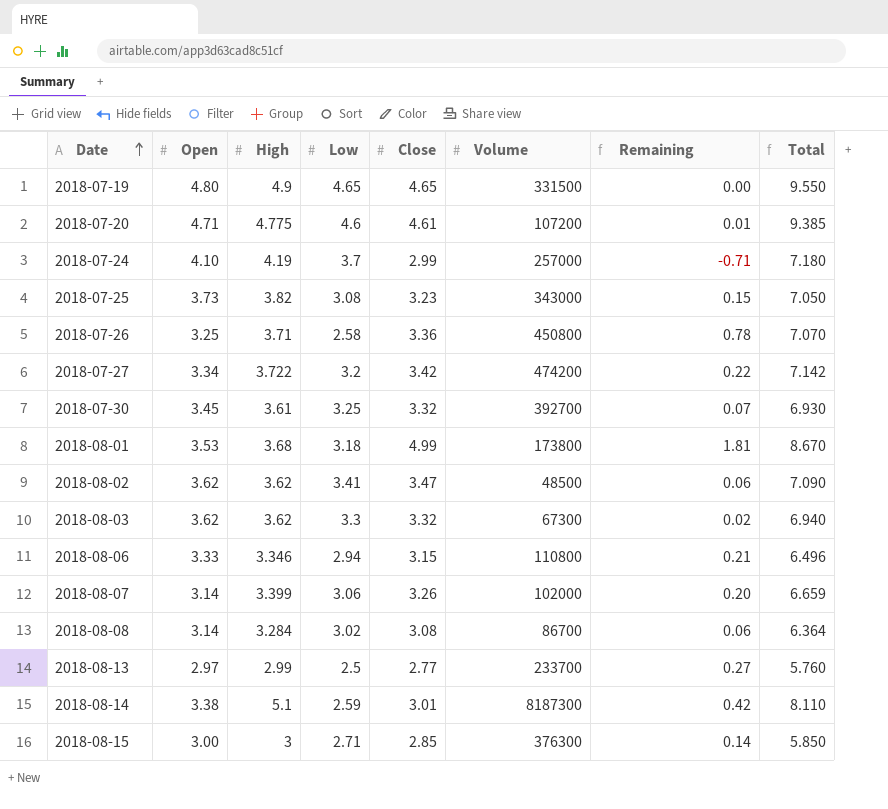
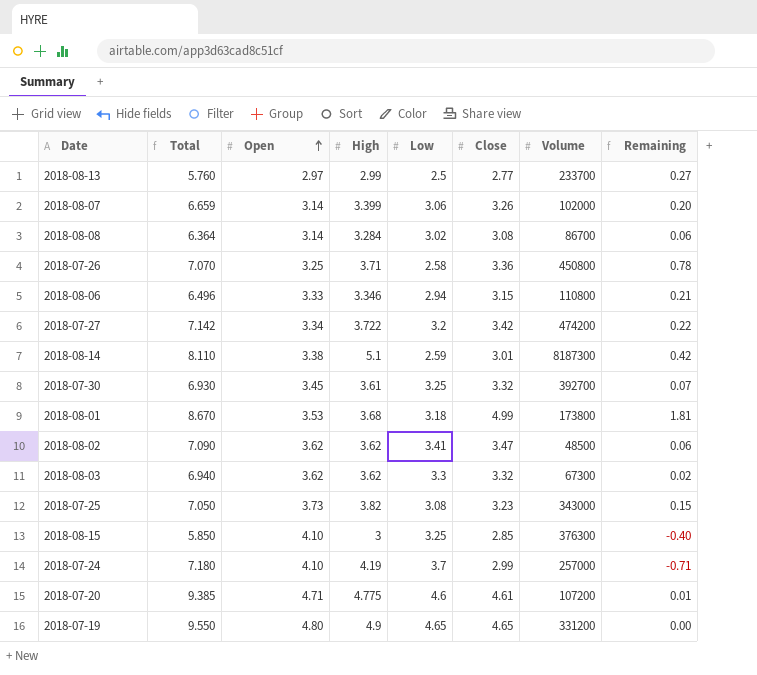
row order: Date ascending -> Open ascending
column Total | position: 8 -> 2
2018-08-15 | Open: 3.00 -> 4.10
2018-08-15 | Low: 2.71 -> 3.25
2018-08-15 | Remaining: 0.14 -> -0.40
2018-07-19 | Volume: 331500 -> 331200

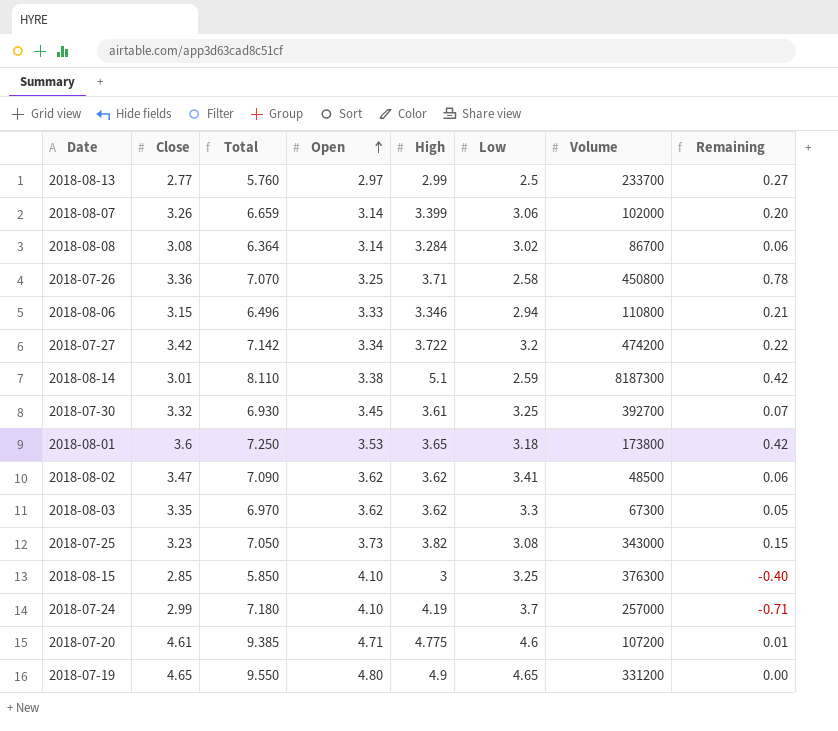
column Close | position: 6 -> 2
2018-08-01 | Close: 4.99 -> 3.6
2018-08-01 | Total: 8.670 -> 7.250
2018-08-01 | High: 3.68 -> 3.65
2018-08-01 | Remaining: 1.81 -> 0.42
2018-08-03 | Close: 3.32 -> 3.35
2018-08-03 | Total: 6.940 -> 6.970
2018-08-03 | Remaining: 0.02 -> 0.05

